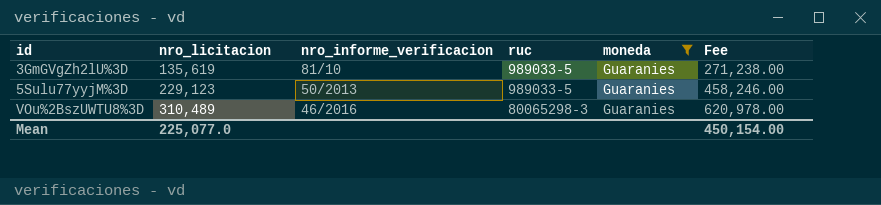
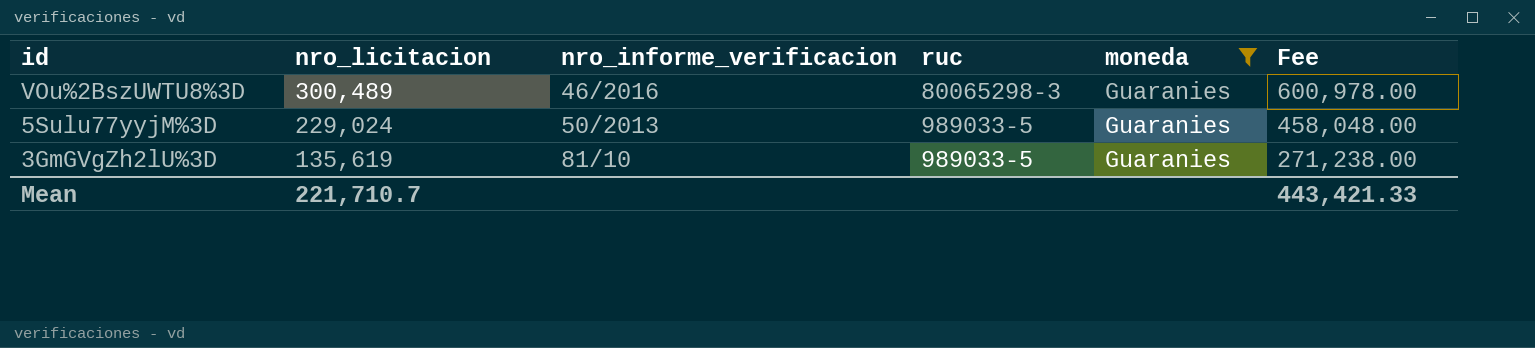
row order: id ascending -> id descending
VOu%2BszUWTU8%3D | nro_licitacion: 310,489 -> 300,489
VOu%2BszUWTU8%3D | Fee: 620,978.00 -> 600,978.00
5Sulu77yyjM%3D | nro_licitacion: 229,123 -> 229,024
5Sulu77yyjM%3D | Fee: 458,246.00 -> 458,048.00
Mean | nro_licitacion: 225,077.0 -> 221,710.7
Mean | Fee: 450,154.00 -> 443,421.33

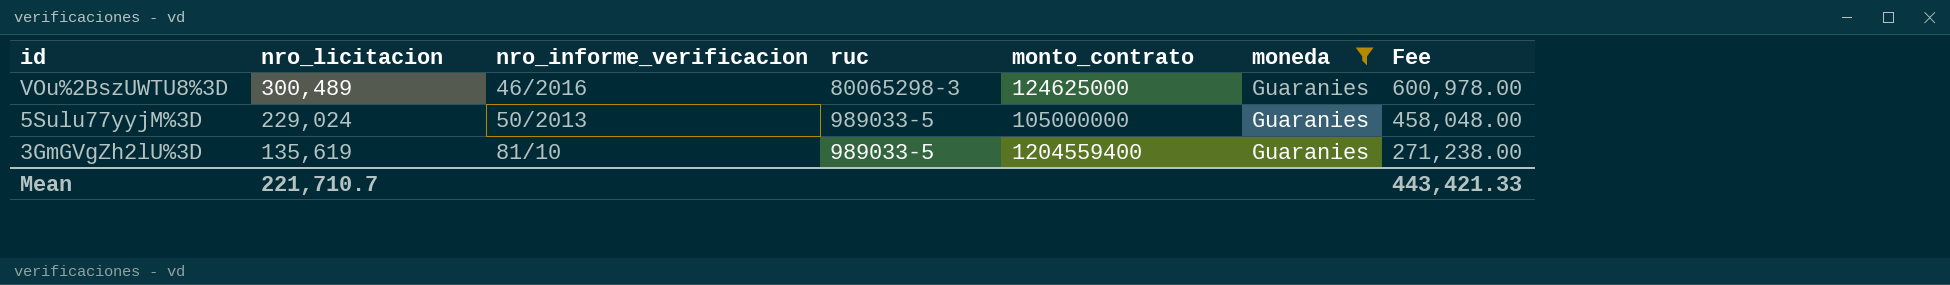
column monto_contrato | position: none -> 5

